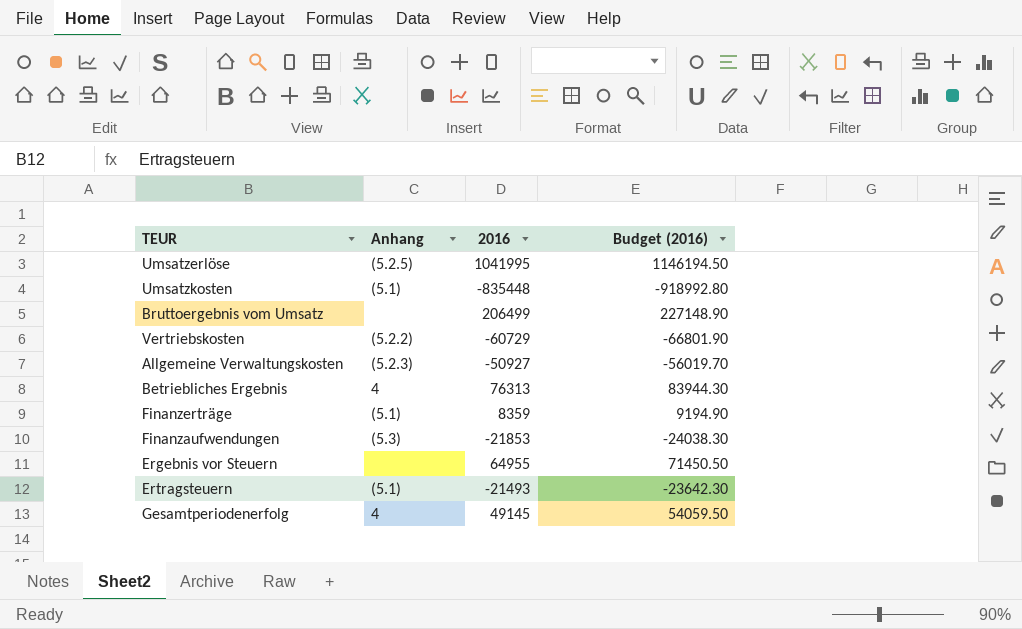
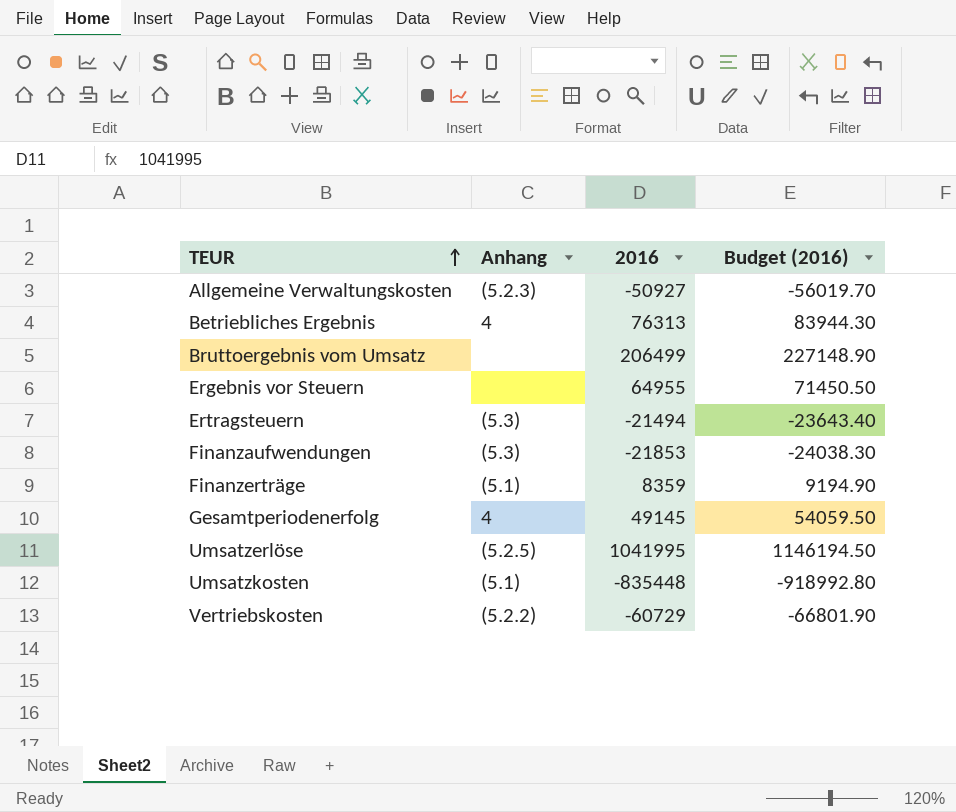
row order: none -> TEUR ascending
Ertragsteuern | Anhang: (5.1) -> (5.3)
Ertragsteuern | 2016: -21493 -> -21494
Ertragsteuern | Budget (2016): -23642.30 -> -23643.40

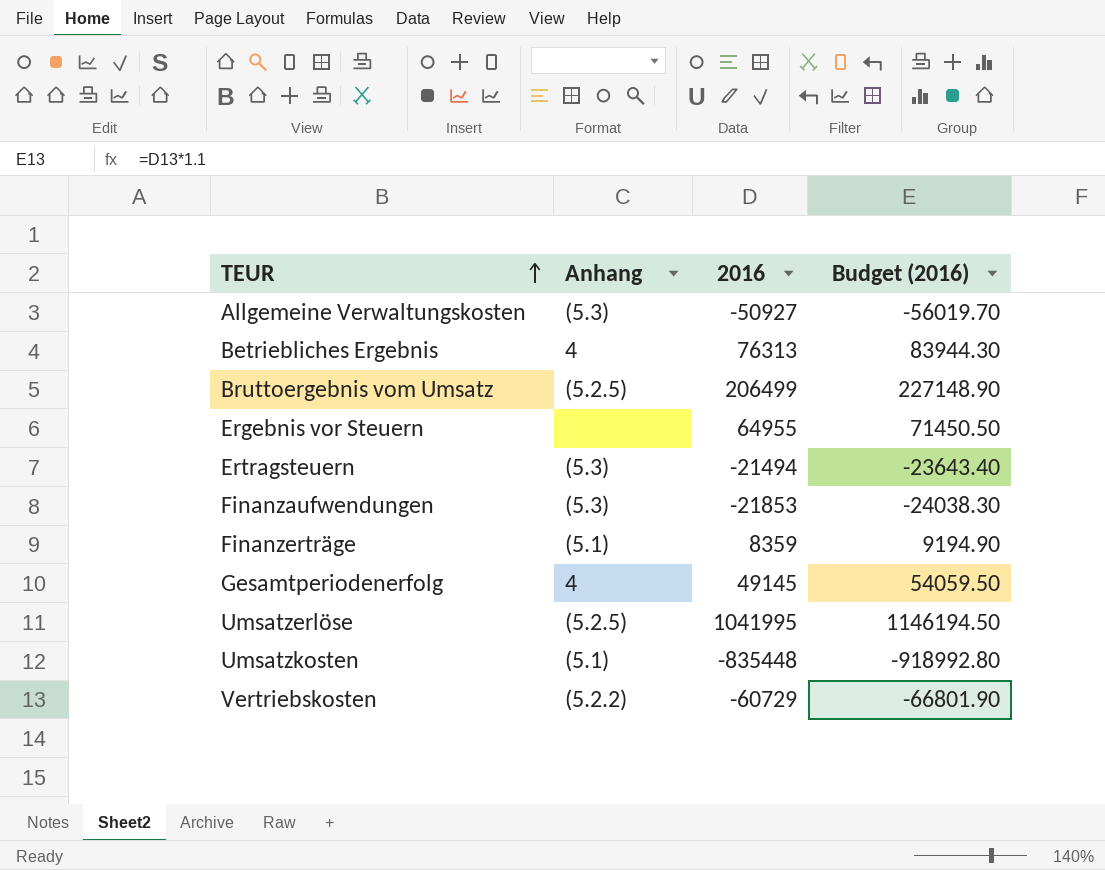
Allgemeine Verwaltungskosten | Anhang: (5.2.3) -> (5.3)
Bruttoergebnis vom Umsatz | Anhang: none -> (5.2.5)

